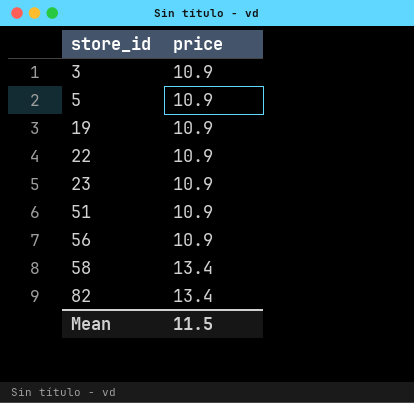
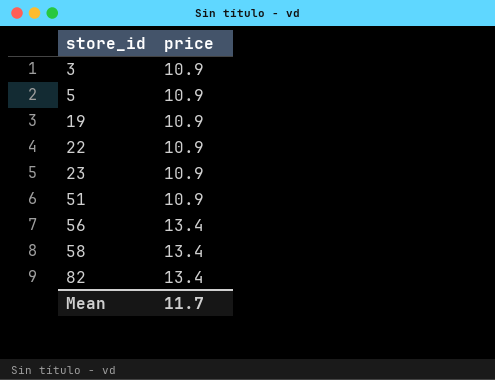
56 | price: 10.9 -> 13.4
Mean | price: 11.5 -> 11.7

